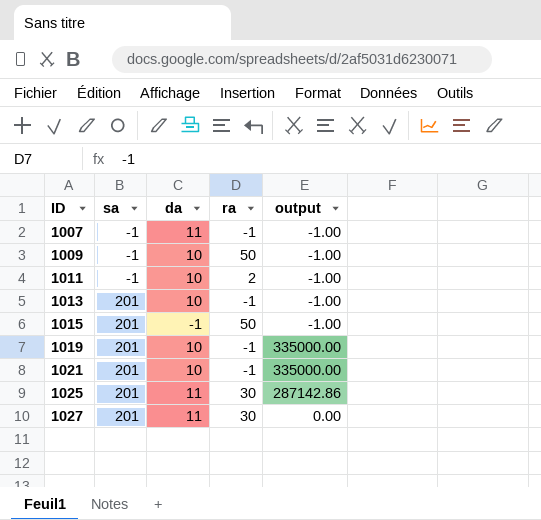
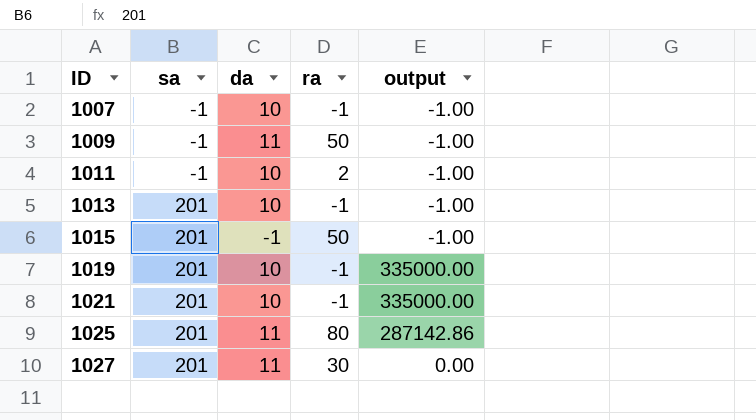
1007 | da: 11 -> 10
1009 | da: 10 -> 11
1025 | ra: 30 -> 80

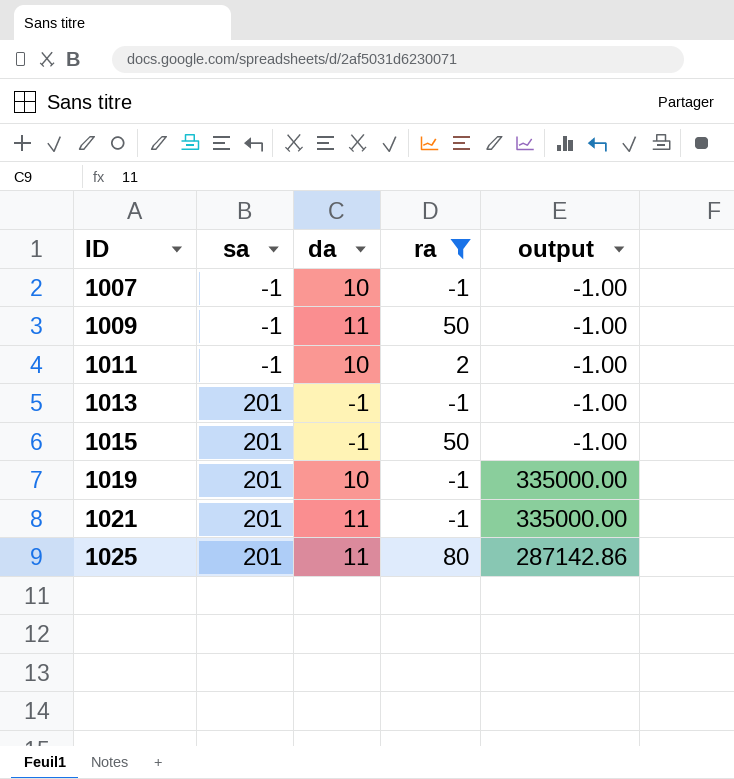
filter: none -> ra != 30
1013 | da: 10 -> -1
1021 | da: 10 -> 11

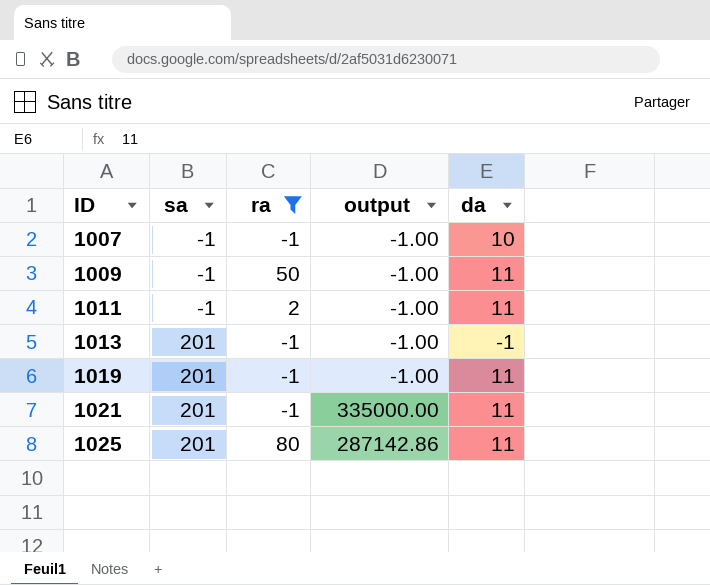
column da | position: 3 -> 5
row 1015: 201 | -1 | 50 | -1.00 -> none
1011 | da: 10 -> 11
1019 | output: 335000.00 -> -1.00
1019 | da: 10 -> 11

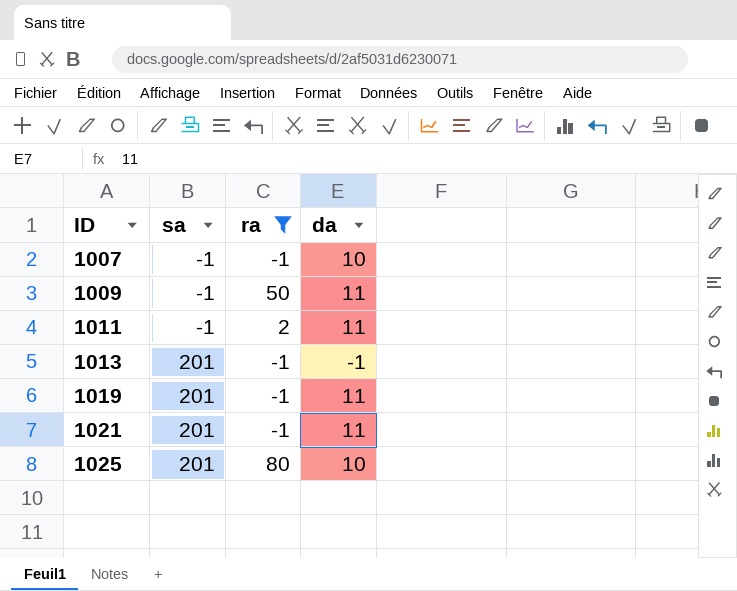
column output | position: 4 -> none
1025 | da: 11 -> 10

